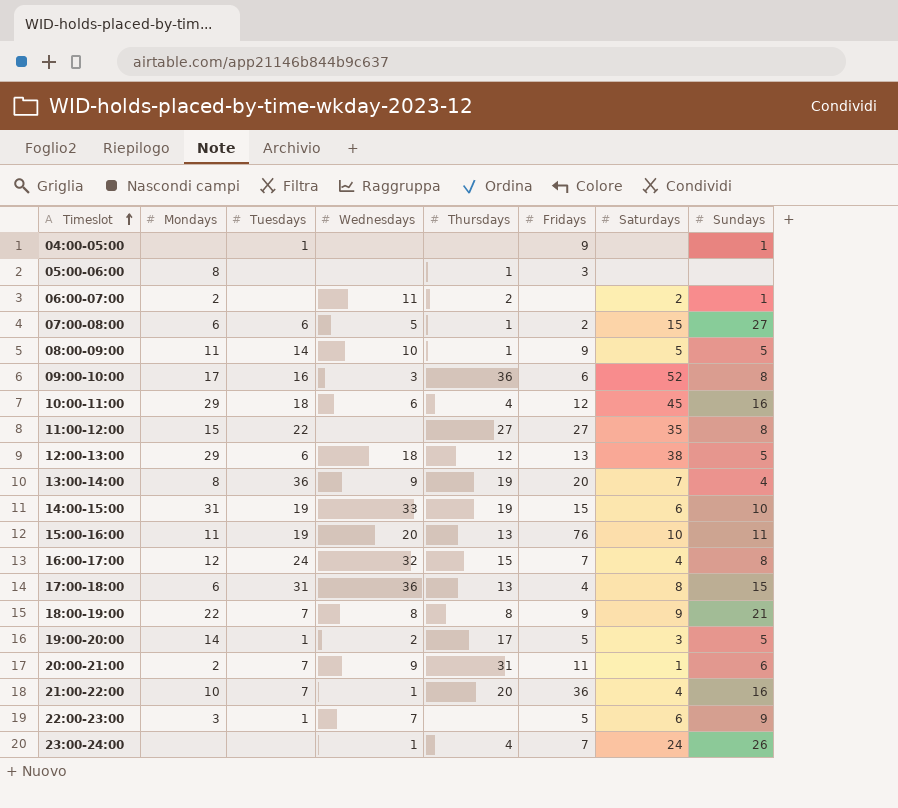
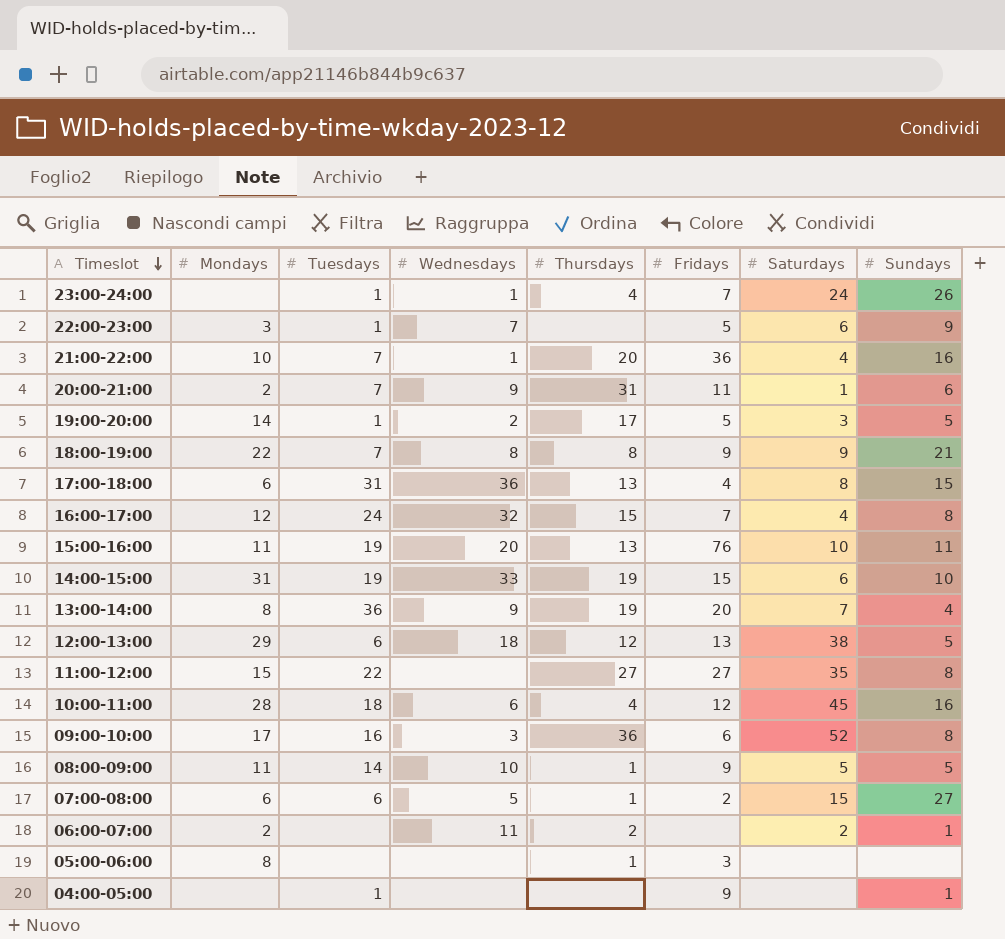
row order: Timeslot ascending -> Timeslot descending
23:00-24:00 | Tuesdays: none -> 1
10:00-11:00 | Mondays: 29 -> 28

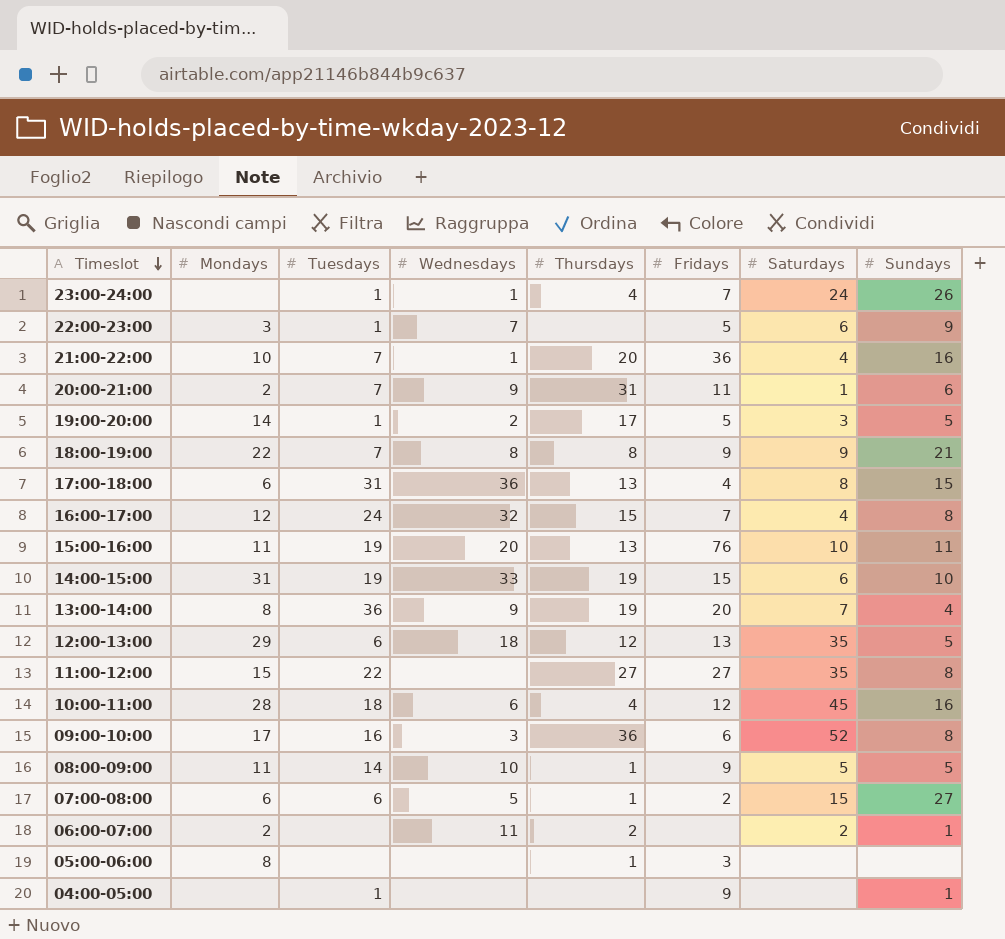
12:00-13:00 | Saturdays: 38 -> 35

